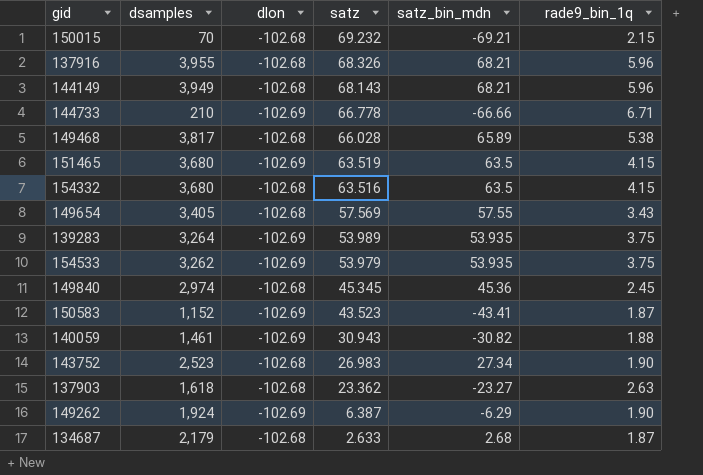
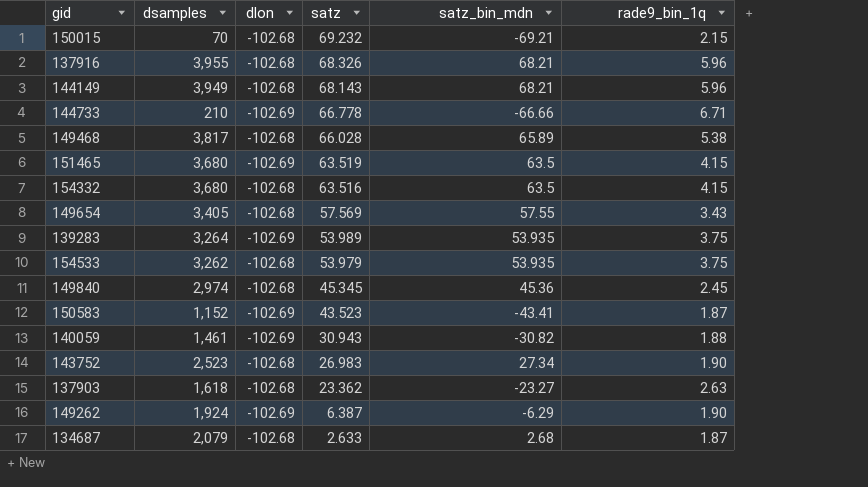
154533 | dlon: -102.69 -> -102.68
134687 | dsamples: 2,179 -> 2,079

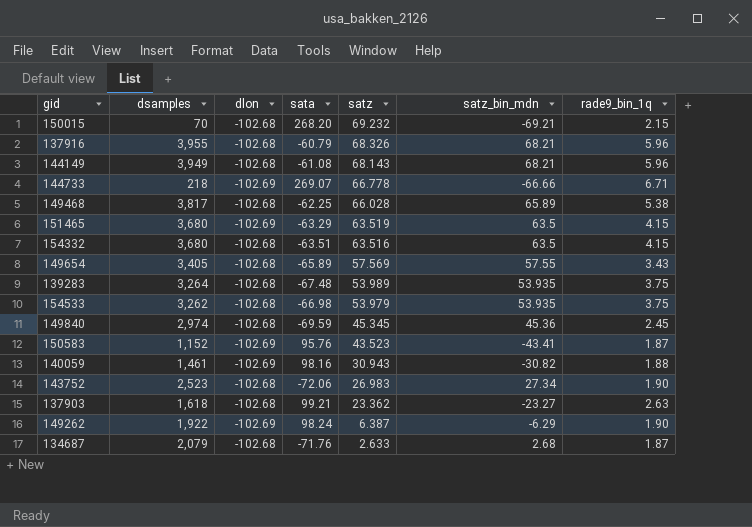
column sata | position: none -> 4
144733 | dsamples: 210 -> 218
139283 | dlon: -102.69 -> -102.68
149262 | dsamples: 1,924 -> 1,922

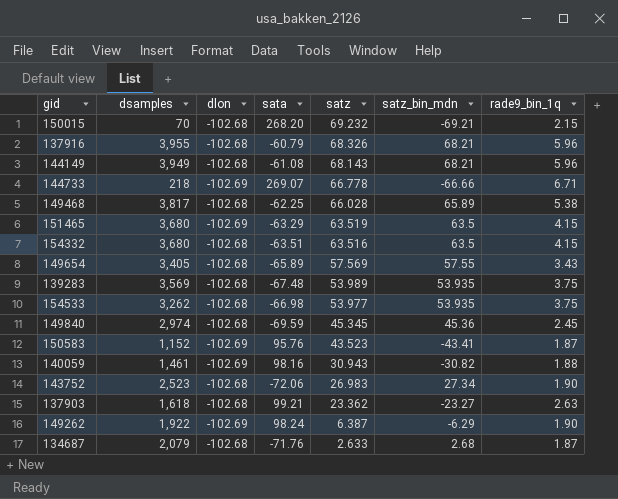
139283 | dsamples: 3,264 -> 3,569
154533 | satz: 53.979 -> 53.977

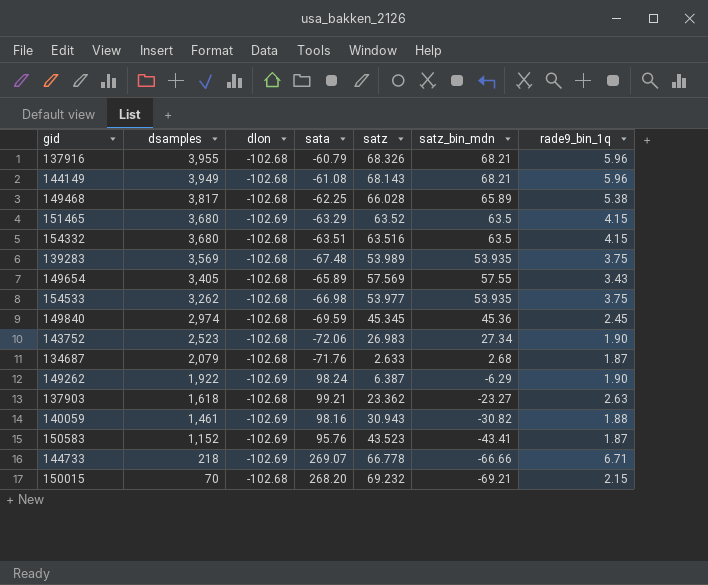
row order: satz descending -> dsamples descending
151465 | satz: 63.519 -> 63.52

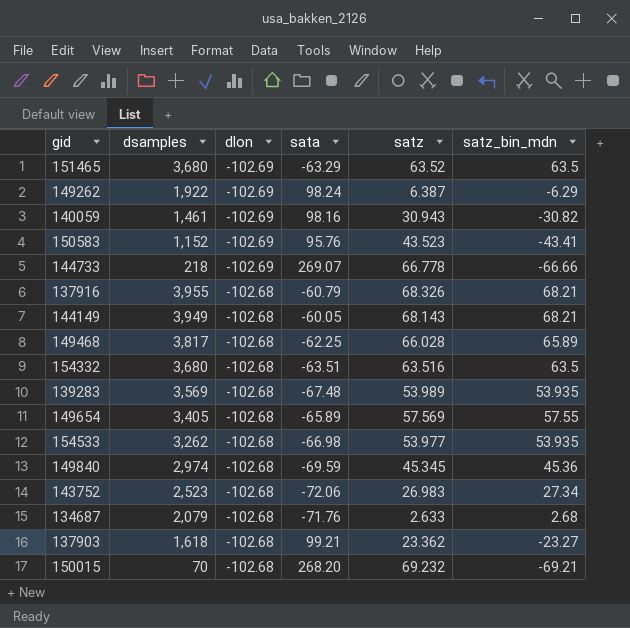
row order: dsamples descending -> dlon ascending
column rade9_bin_1q | position: 7 -> none
144149 | sata: -61.08 -> -60.05

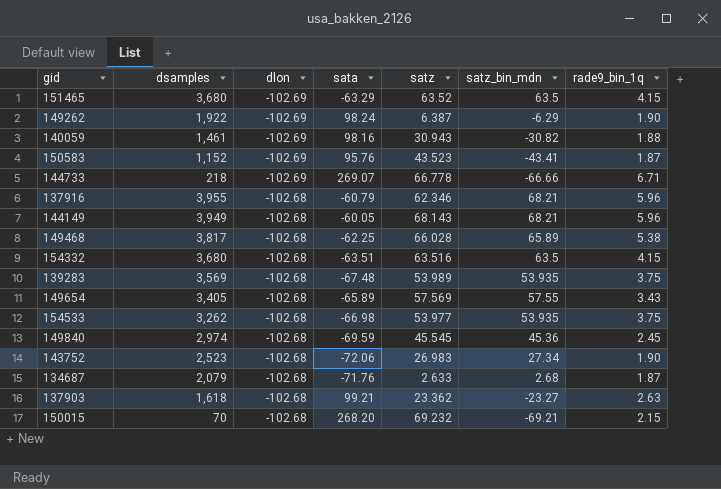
column rade9_bin_1q | position: none -> 7
137916 | satz: 68.326 -> 62.346
149840 | satz: 45.345 -> 45.545

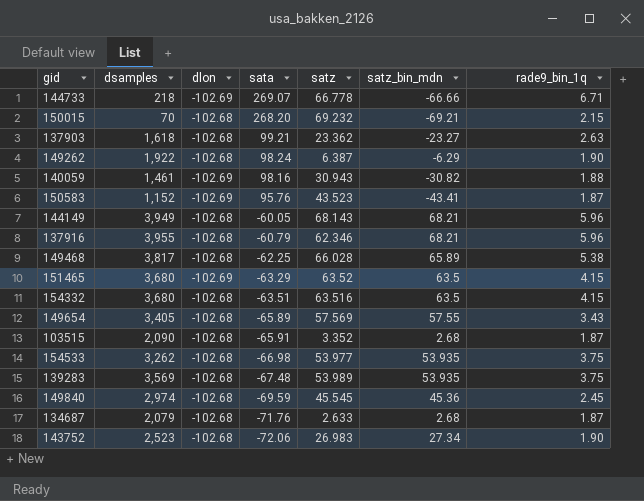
row order: dlon ascending -> sata descending
149262 | dlon: -102.69 -> -102.68
row 103515: none -> 2,090 | -102.68 | -65.91 | 3.352 | 2.68 | 1.87

